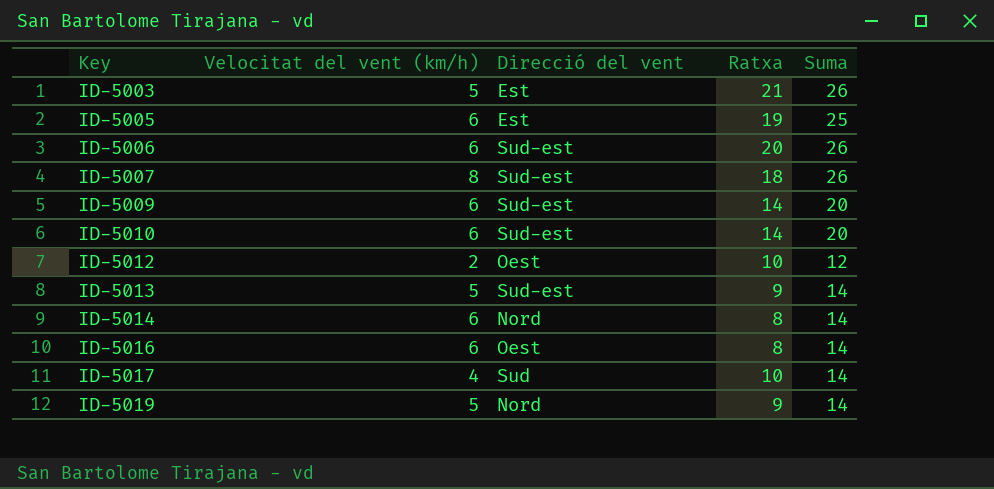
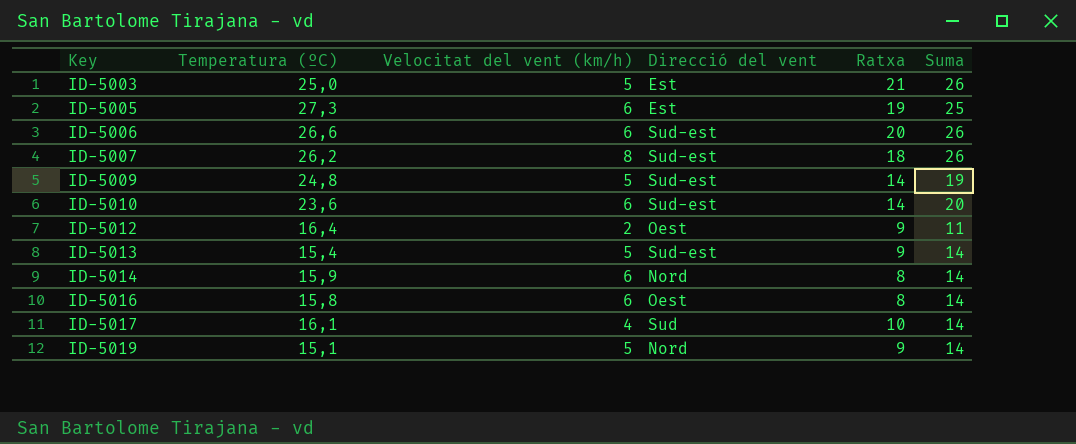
column Temperatura (ºC) | position: none -> 2
ID-5009 | Velocitat del vent (km/h): 6 -> 5
ID-5009 | Suma: 20 -> 19
ID-5012 | Ratxa: 10 -> 9
ID-5012 | Suma: 12 -> 11

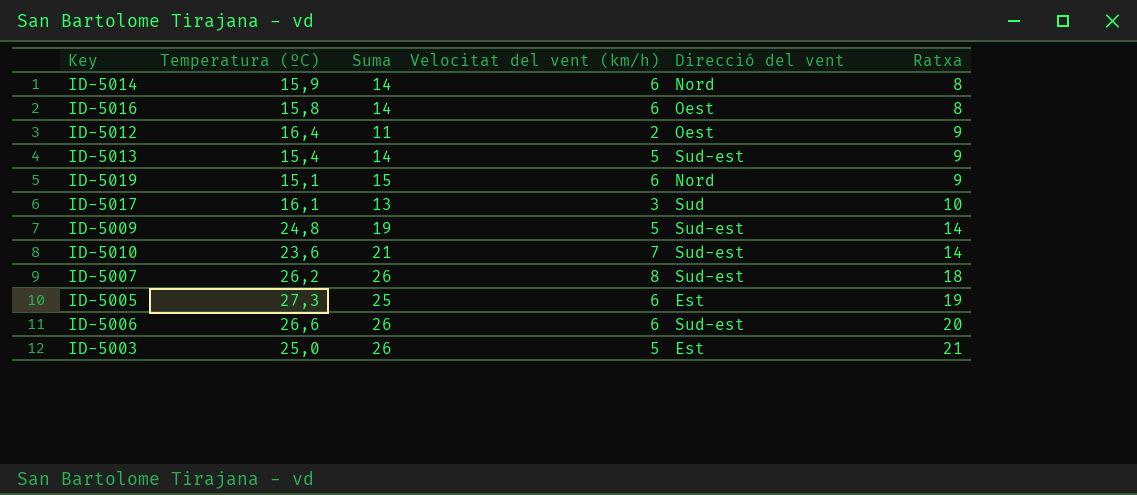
row order: Key ascending -> Ratxa ascending
column Suma | position: 6 -> 3
ID-5019 | Suma: 14 -> 15
ID-5019 | Velocitat del vent (km/h): 5 -> 6
ID-5017 | Suma: 14 -> 13
ID-5017 | Velocitat del vent (km/h): 4 -> 3
ID-5010 | Suma: 20 -> 21
ID-5010 | Velocitat del vent (km/h): 6 -> 7

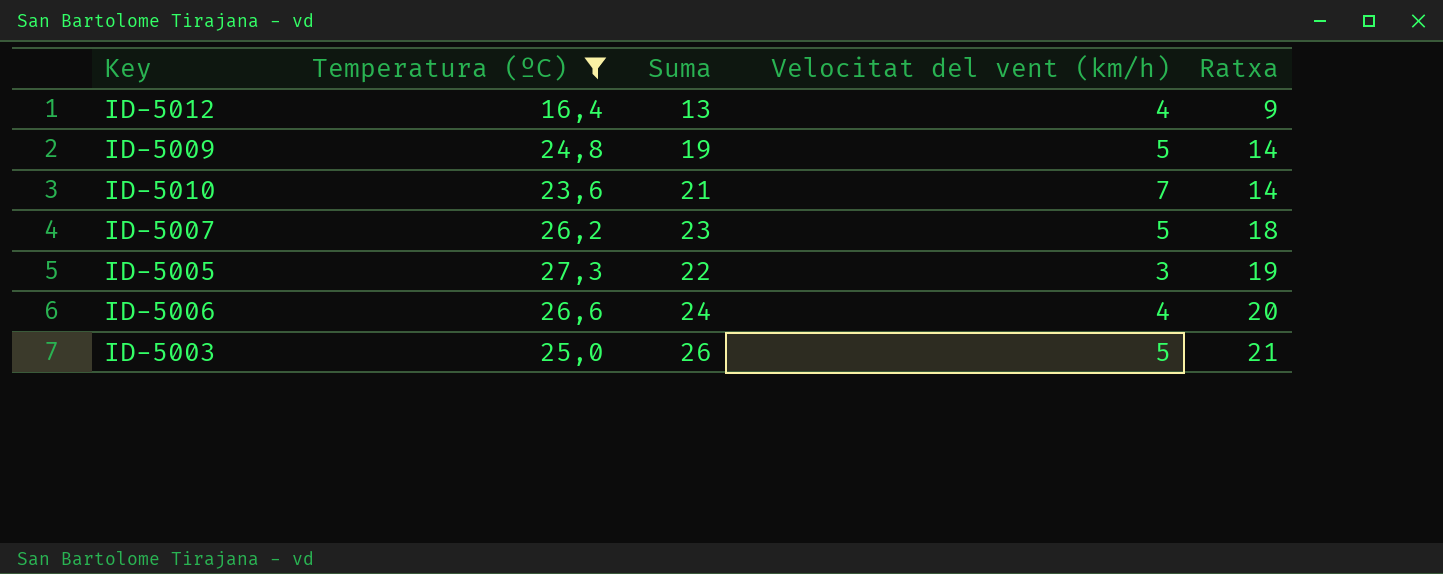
filter: none -> Temperatura (ºC) >= 16,4
column Direcció del vent | position: 5 -> none
ID-5012 | Suma: 11 -> 13
ID-5012 | Velocitat del vent (km/h): 2 -> 4
ID-5007 | Suma: 26 -> 23
ID-5007 | Velocitat del vent (km/h): 8 -> 5
ID-5005 | Suma: 25 -> 22
ID-5005 | Velocitat del vent (km/h): 6 -> 3
ID-5006 | Suma: 26 -> 24
ID-5006 | Velocitat del vent (km/h): 6 -> 4

